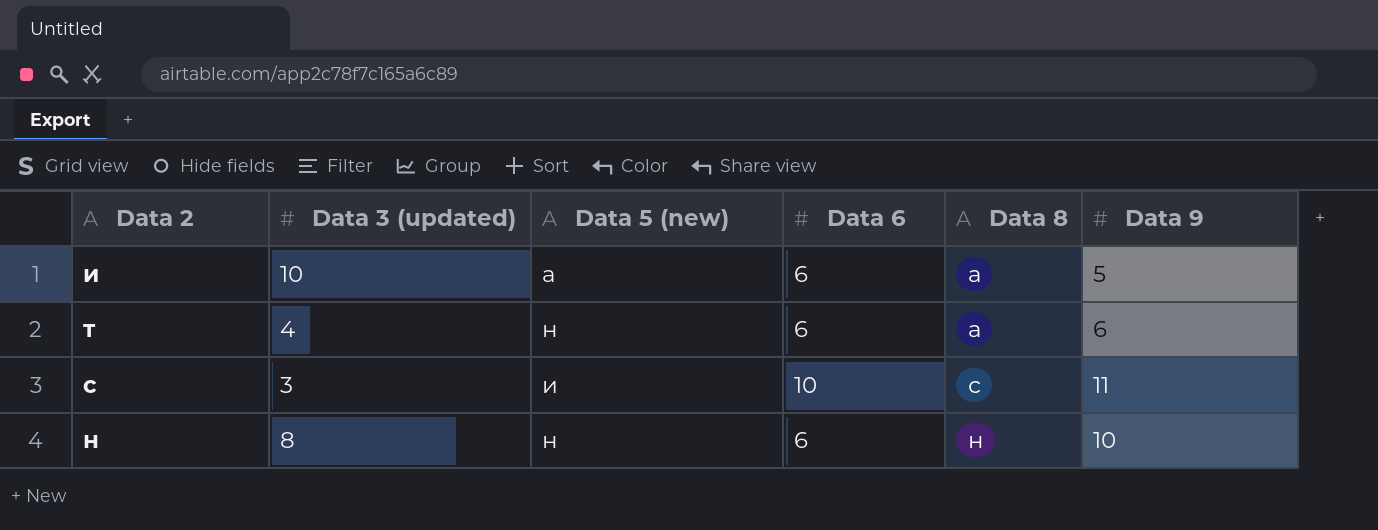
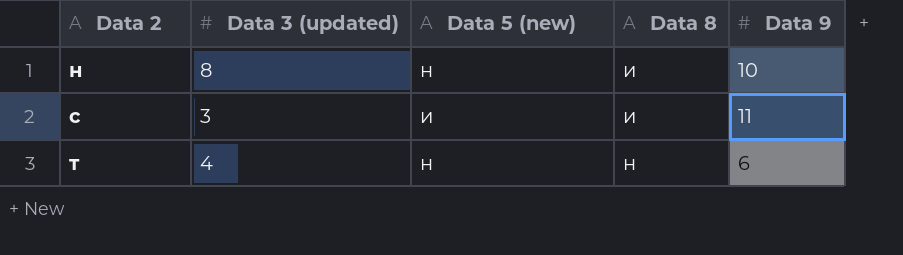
row order: none -> Data 2 ascending
column Data 6 | position: 4 -> none
row и: 10 | а | 6 | а | 5 -> none
н | Data 8: н -> и
с | Data 8: с -> и
т | Data 8: а -> н

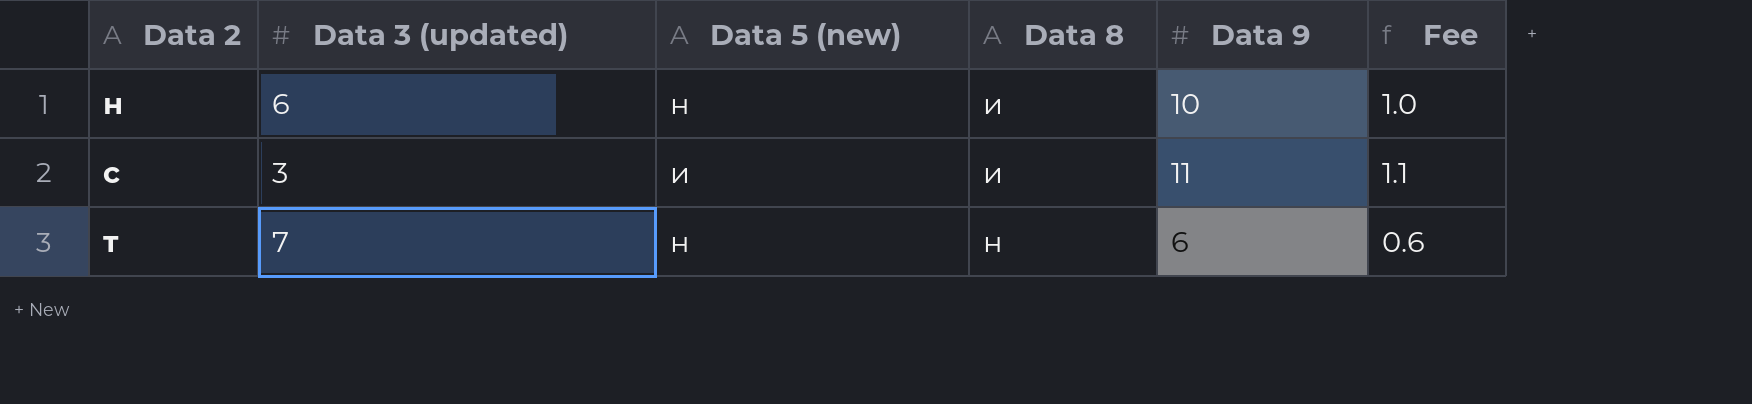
column Fee | formula: none -> [Data 9] * 0.1
н | Data 3 (updated): 8 -> 6
т | Data 3 (updated): 4 -> 7

